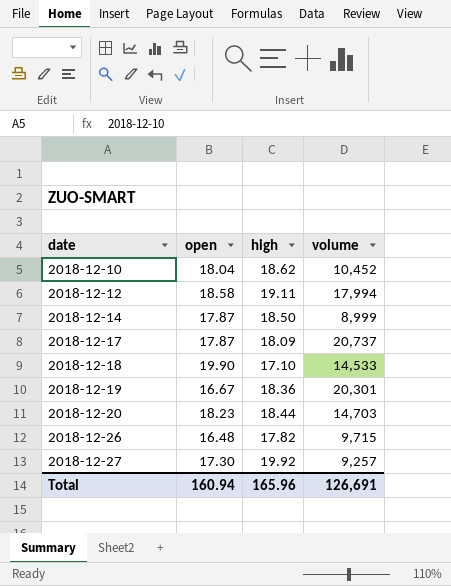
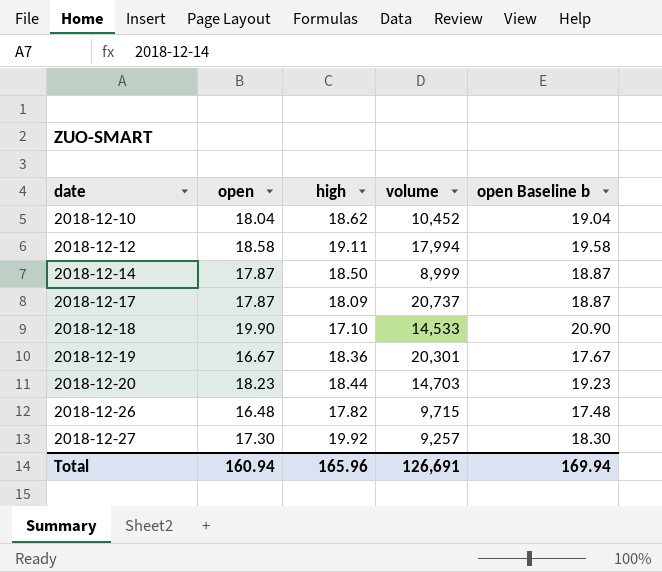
column open Baseline b | formula: none -> [open] + 1

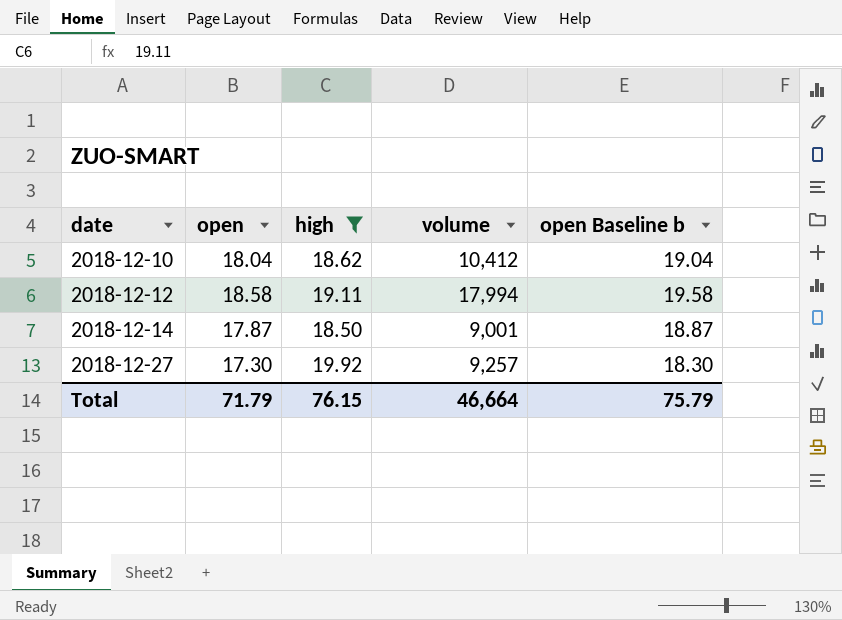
filter: none -> high >= 18.50
2018-12-10 | volume: 10,452 -> 10,412
2018-12-14 | volume: 8,999 -> 9,001
Total | open: 160.94 -> 71.79
Total | high: 165.96 -> 76.15
Total | volume: 126,691 -> 46,664
Total | open Baseline b: 169.94 -> 75.79

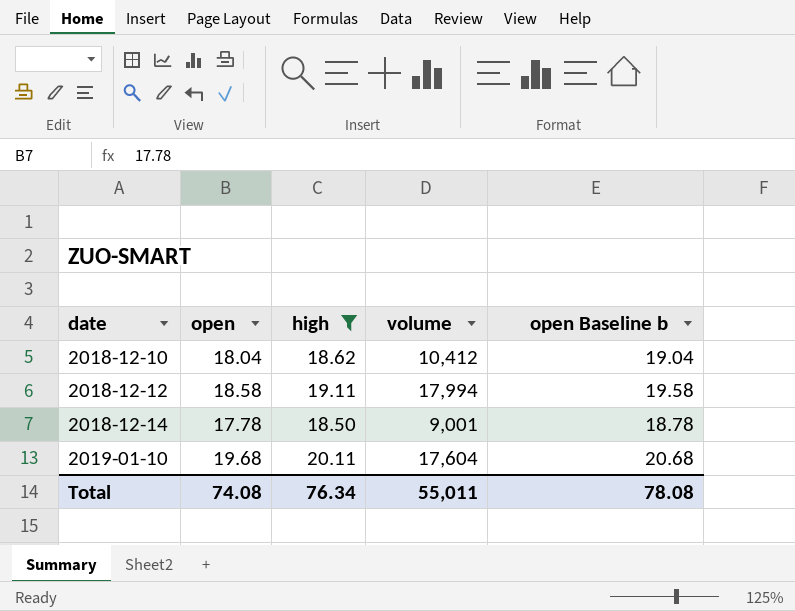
row 2018-12-27: 17.30 | 19.92 | 9,257 | 18.30 -> none
2018-12-14 | open: 17.87 -> 17.78
2018-12-14 | open Baseline b: 18.87 -> 18.78
row 2019-01-10: none -> 19.68 | 20.11 | 17,604 | 20.68
Total | open: 71.79 -> 74.08
Total | high: 76.15 -> 76.34
Total | volume: 46,664 -> 55,011
Total | open Baseline b: 75.79 -> 78.08

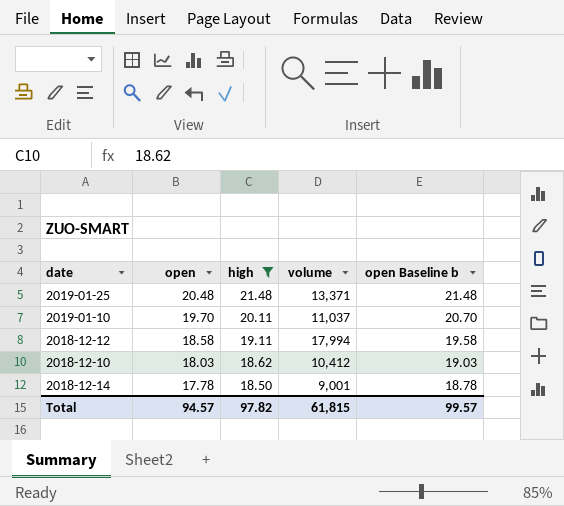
row order: date ascending -> open descending
row 2019-01-25: none -> 20.48 | 21.48 | 13,371 | 21.48
2019-01-10 | open: 19.68 -> 19.70
2019-01-10 | volume: 17,604 -> 11,037
2019-01-10 | open Baseline b: 20.68 -> 20.70
2018-12-10 | open: 18.04 -> 18.03
2018-12-10 | open Baseline b: 19.04 -> 19.03
Total | open: 74.08 -> 94.57
Total | high: 76.34 -> 97.82
Total | volume: 55,011 -> 61,815
Total | open Baseline b: 78.08 -> 99.57

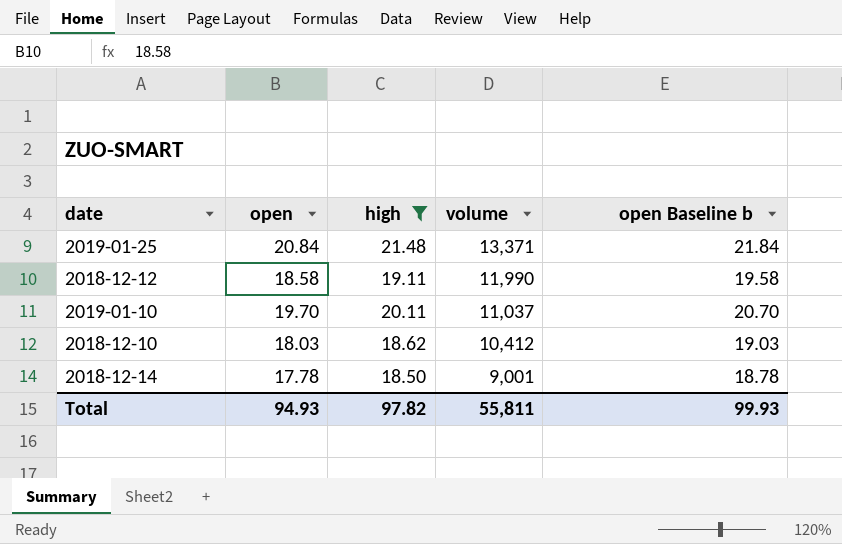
row order: open descending -> volume descending
2019-01-25 | open: 20.48 -> 20.84
2019-01-25 | open Baseline b: 21.48 -> 21.84
2018-12-12 | volume: 17,994 -> 11,990
Total | open: 94.57 -> 94.93
Total | volume: 61,815 -> 55,811
Total | open Baseline b: 99.57 -> 99.93

